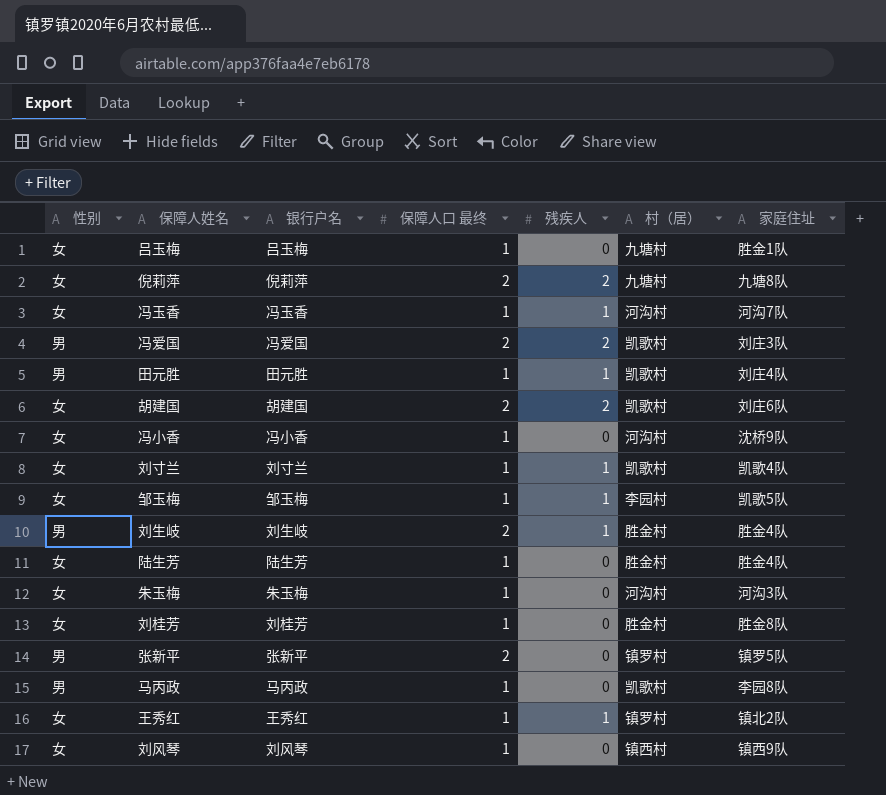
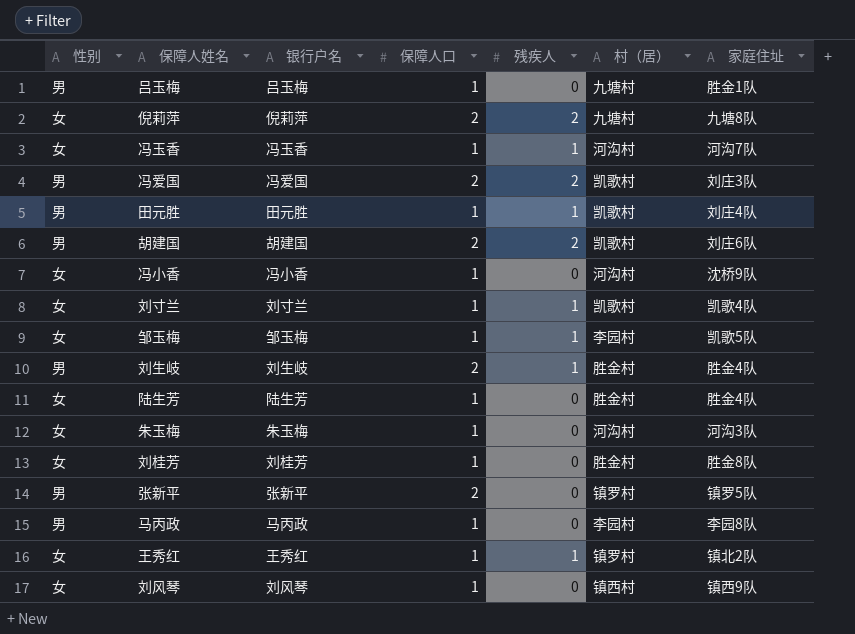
column name: 保障人口 最终 -> 保障人口
吕玉梅 | 性别: 女 -> 男
胡建国 | 性别: 女 -> 男
马丙政 | 村（居）: 凯歌村 -> 李园村

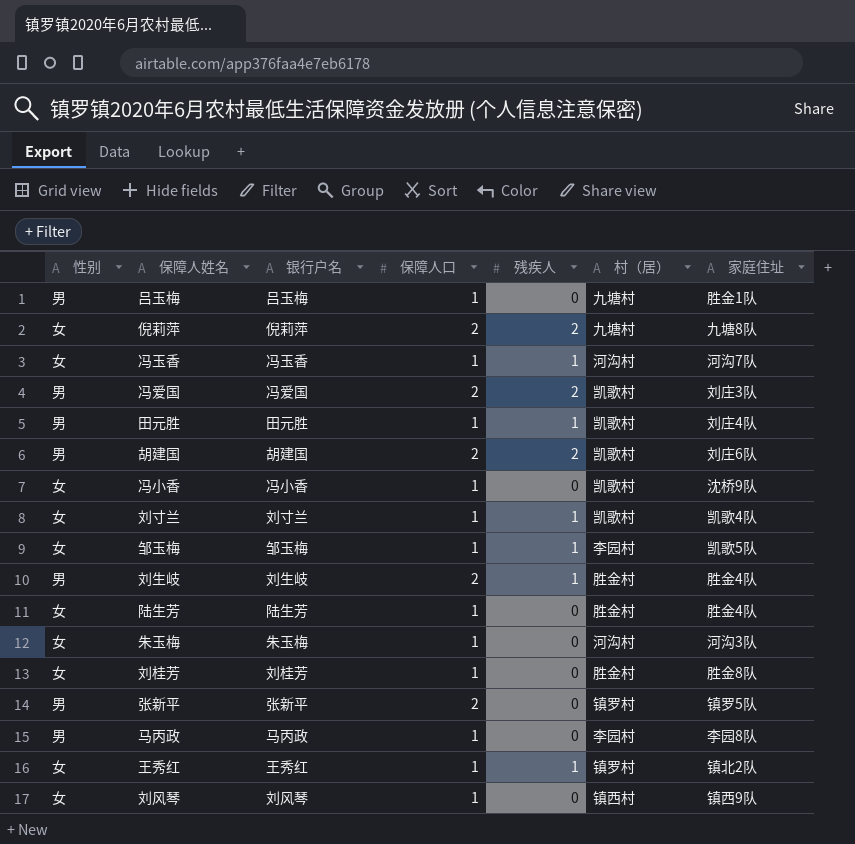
冯小香 | 村（居）: 河沟村 -> 凯歌村

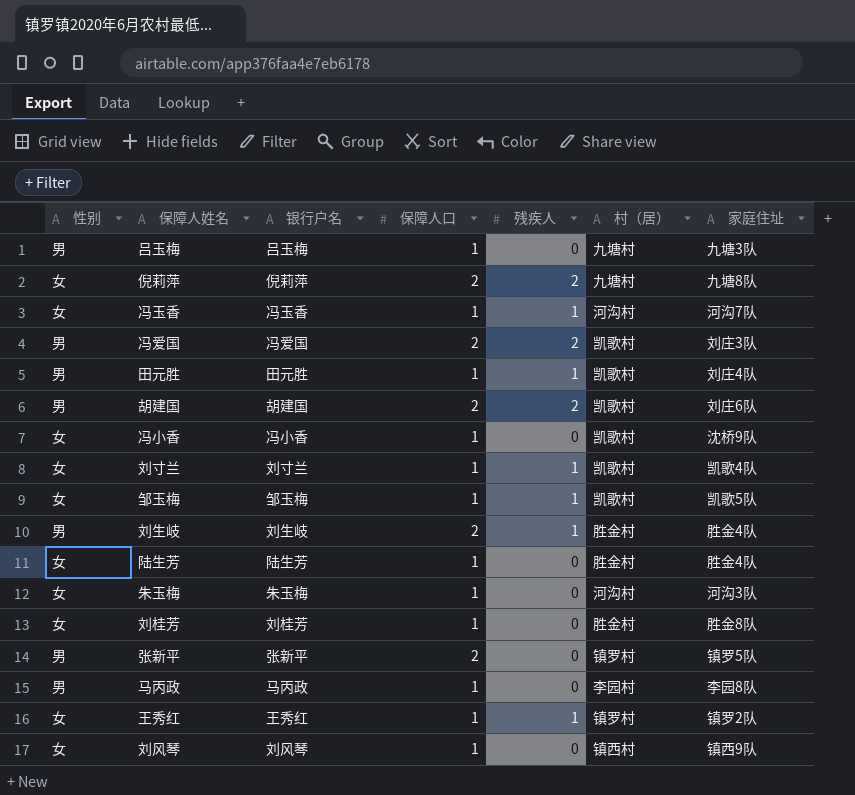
吕玉梅 | 家庭住址: 胜金1队 -> 九塘3队
邹玉梅 | 村（居）: 李园村 -> 凯歌村
王秀红 | 家庭住址: 镇北2队 -> 镇罗2队

